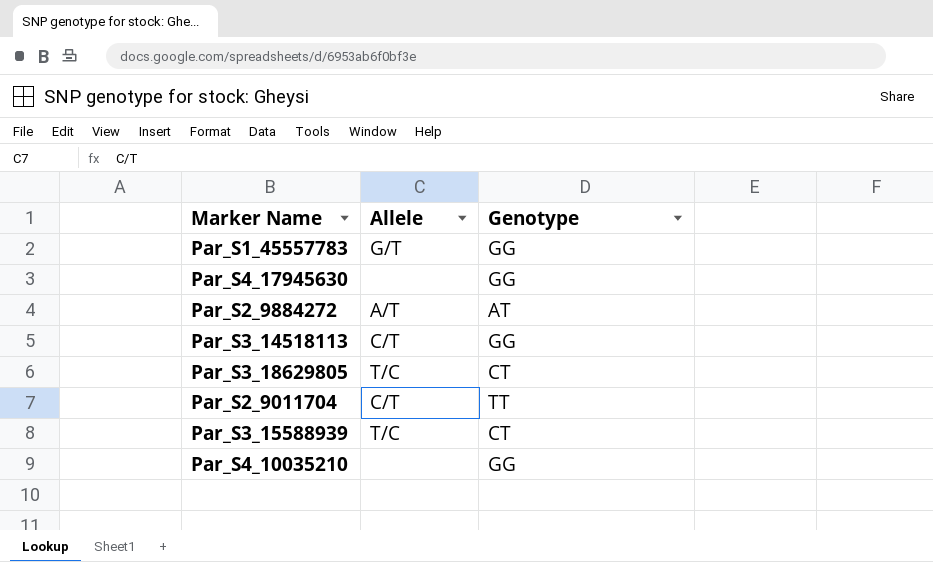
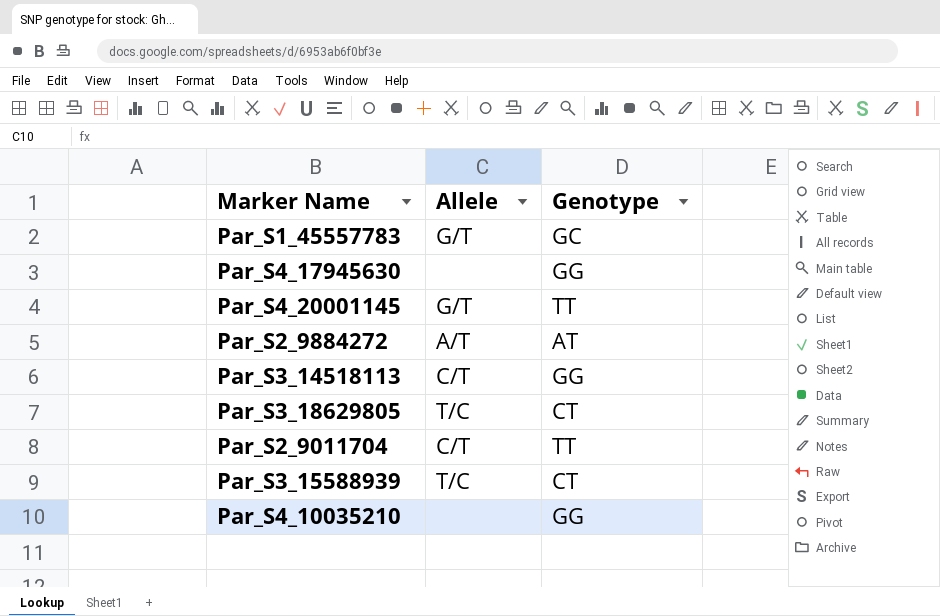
Par_S1_45557783 | Genotype: GG -> GC
row Par_S4_20001145: none -> G/T | TT

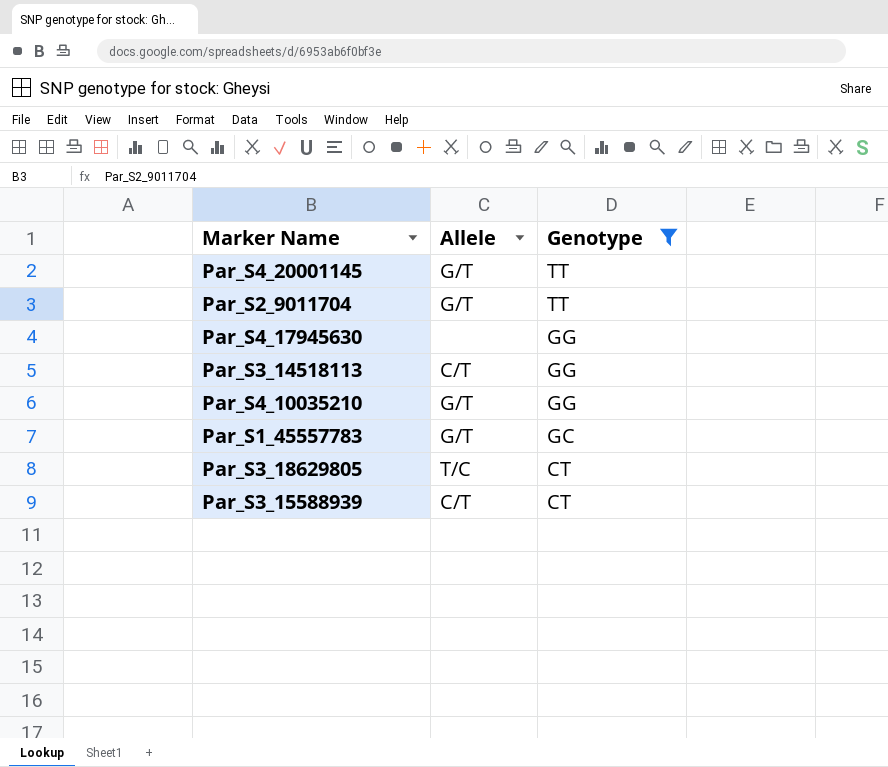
filter: none -> Genotype != AT
row order: none -> Genotype descending
Par_S2_9011704 | Allele: C/T -> G/T
Par_S4_10035210 | Allele: none -> G/T
Par_S3_15588939 | Allele: T/C -> C/T

